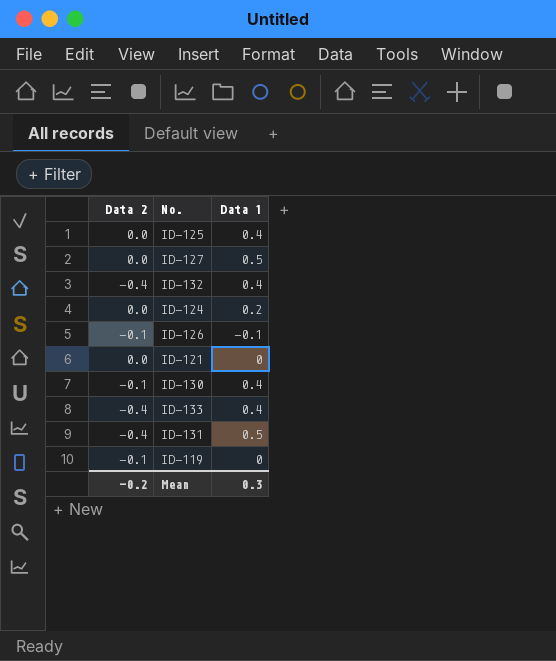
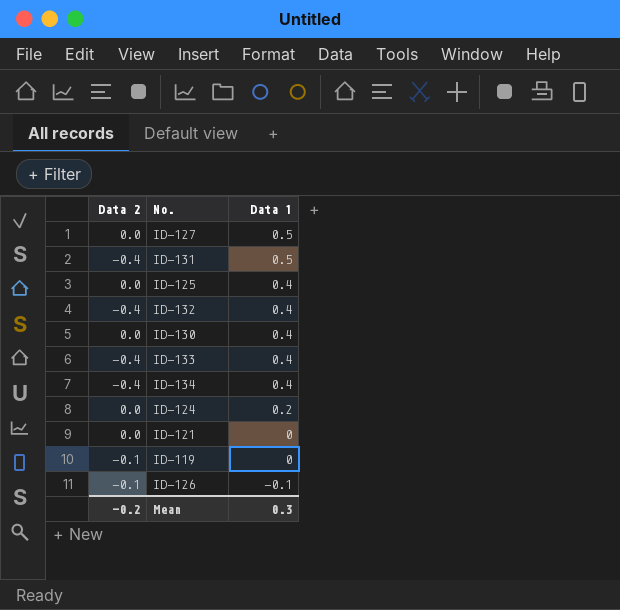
row order: none -> Data 1 descending
ID-130 | Data 2: -0.1 -> 0.0
row ID-134: none -> -0.4 | 0.4

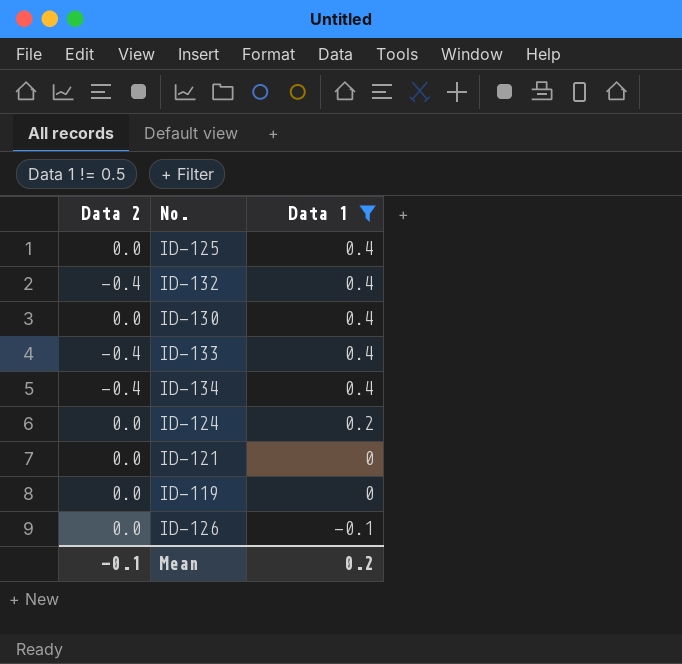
filter: none -> Data 1 != 0.5
ID-119 | Data 2: -0.1 -> 0.0
ID-126 | Data 2: -0.1 -> 0.0
Mean | Data 2: -0.2 -> -0.1
Mean | Data 1: 0.3 -> 0.2

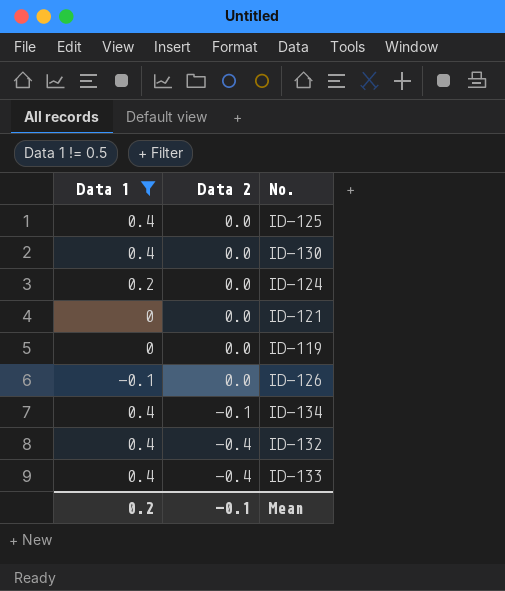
row order: Data 1 descending -> Data 2 descending
column Data 1 | position: 3 -> 1
ID-134 | Data 2: -0.4 -> -0.1

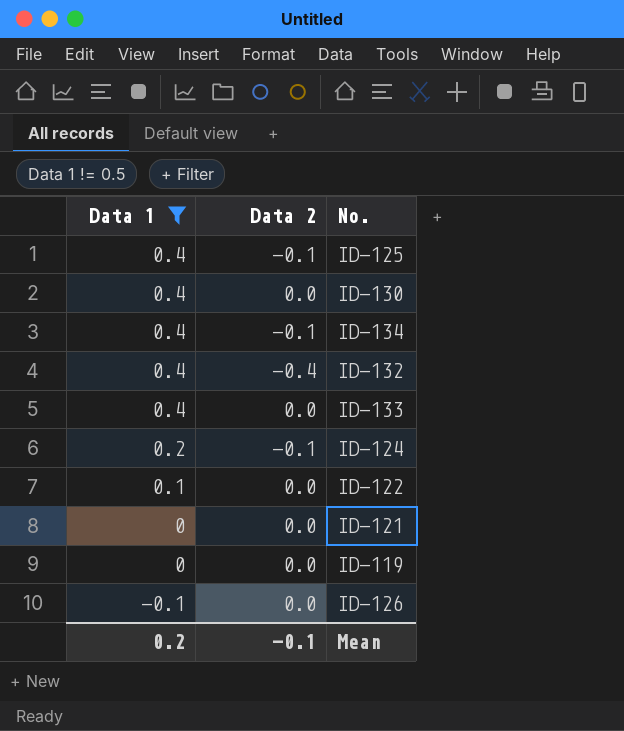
row order: Data 2 descending -> Data 1 descending
ID-125 | Data 2: 0.0 -> -0.1
ID-133 | Data 2: -0.4 -> 0.0
ID-124 | Data 2: 0.0 -> -0.1
row ID-122: none -> 0.1 | 0.0

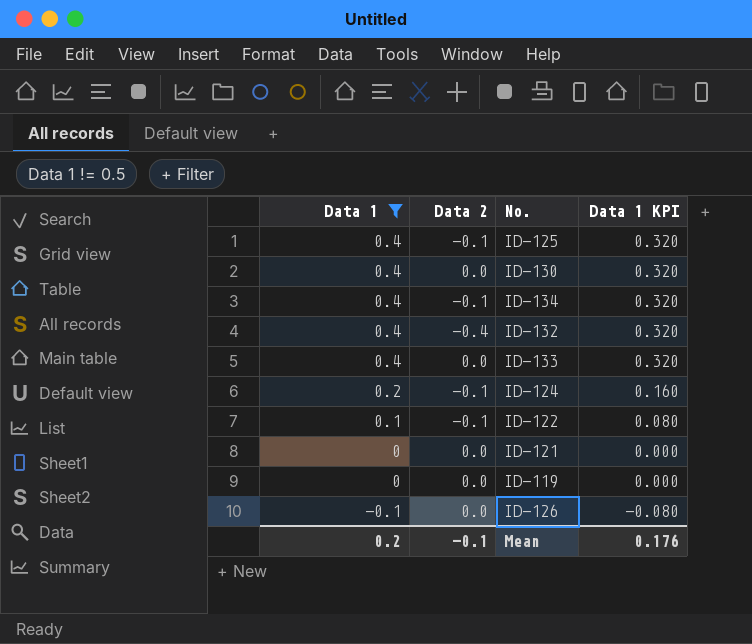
column Data 1 KPI | formula: none -> [Data 1] * 0.8
ID-122 | Data 2: 0.0 -> -0.1

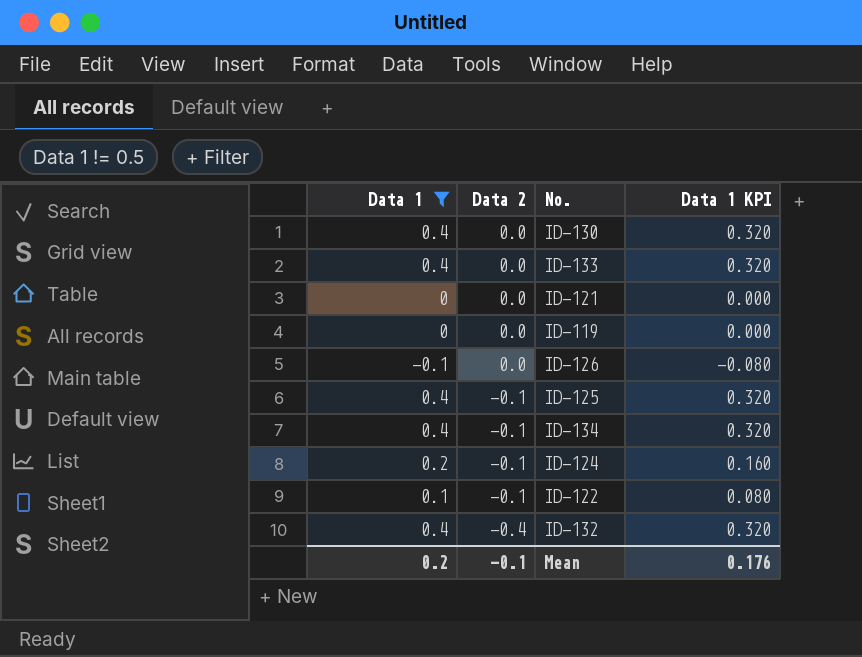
row order: Data 1 descending -> Data 2 descending

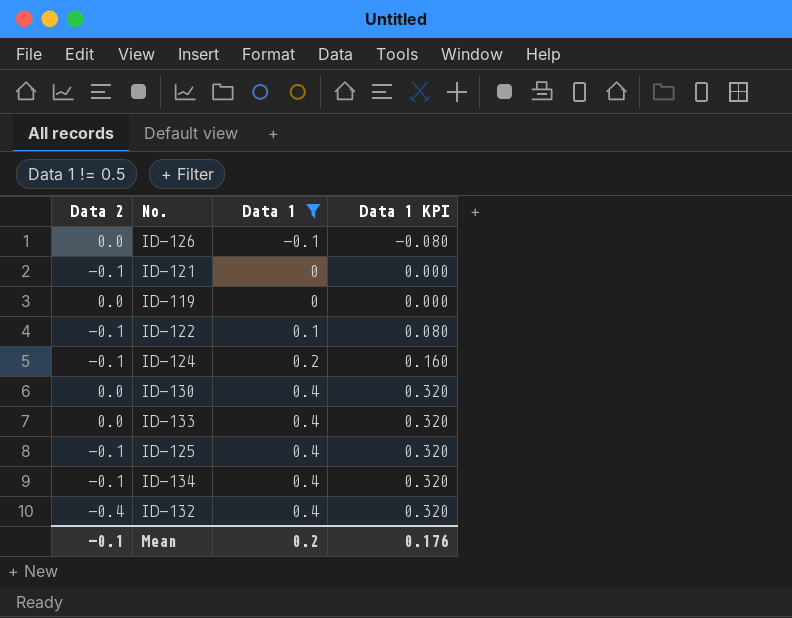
row order: Data 2 descending -> Data 1 ascending
column Data 1 | position: 1 -> 3
ID-121 | Data 2: 0.0 -> -0.1

